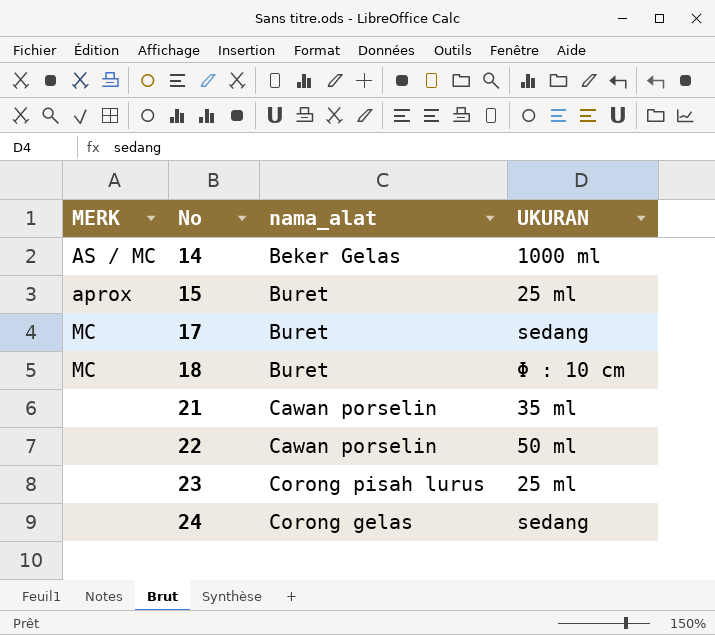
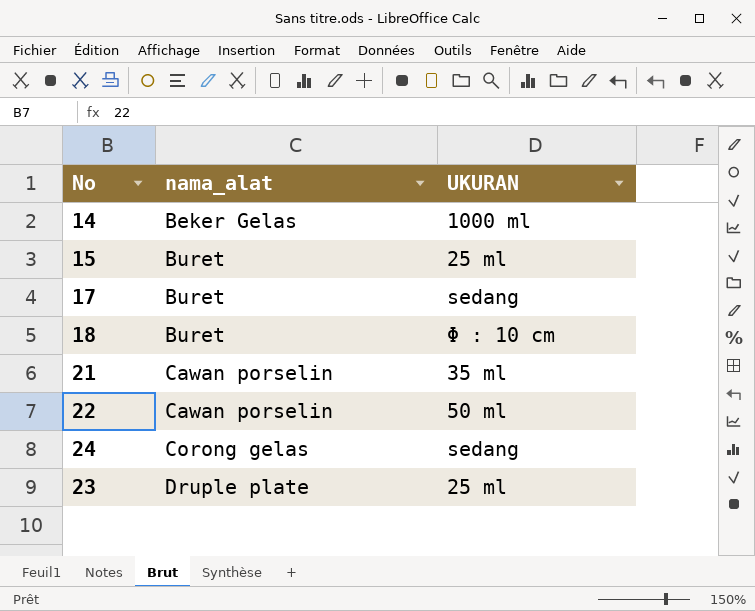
row order: No ascending -> nama_alat ascending
column MERK | position: 1 -> none
23 | nama_alat: Corong pisah lurus -> Druple plate

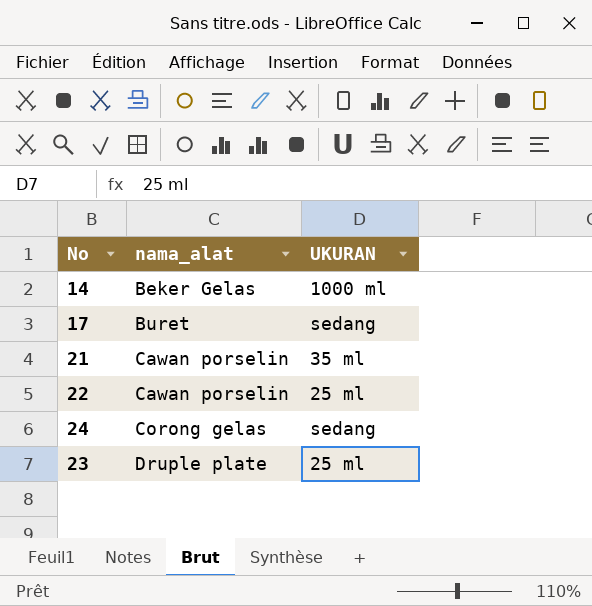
row 15: Buret | 25 ml -> none
row 18: Buret | Φ : 10 cm -> none
22 | UKURAN: 50 ml -> 25 ml

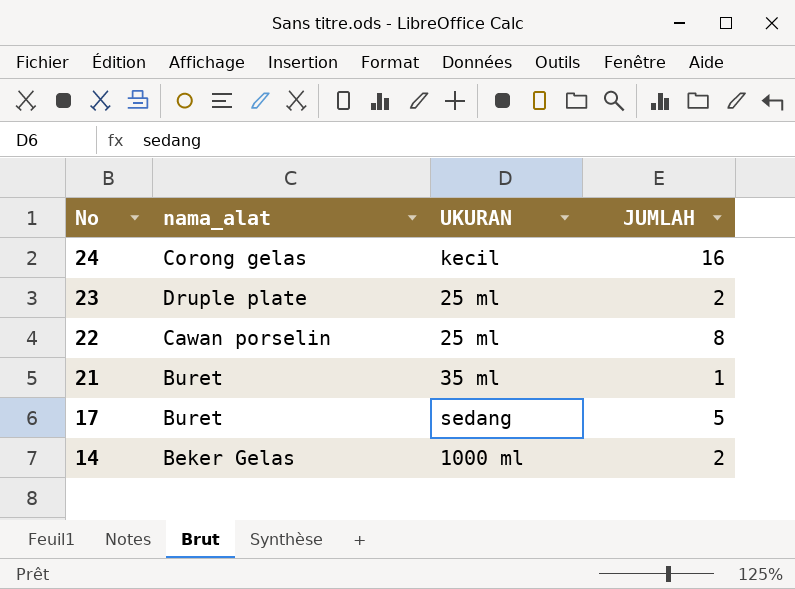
row order: nama_alat ascending -> No descending
column JUMLAH | position: none -> 4
24 | UKURAN: sedang -> kecil
21 | nama_alat: Cawan porselin -> Buret

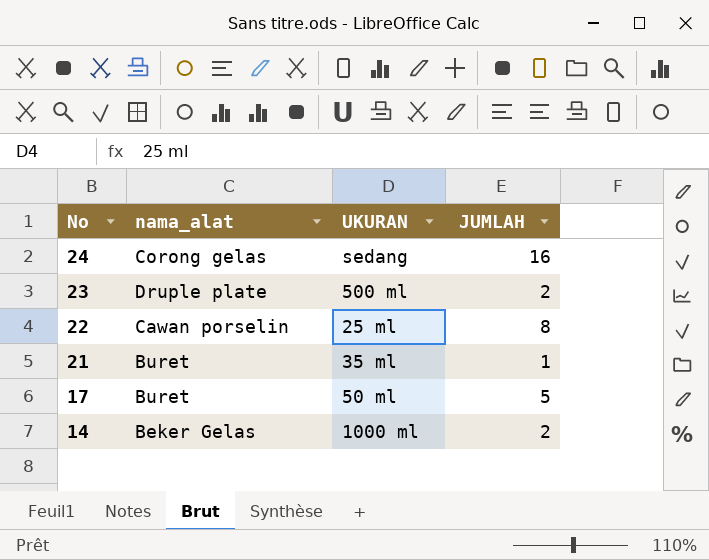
24 | UKURAN: kecil -> sedang
23 | UKURAN: 25 ml -> 500 ml
17 | UKURAN: sedang -> 50 ml

